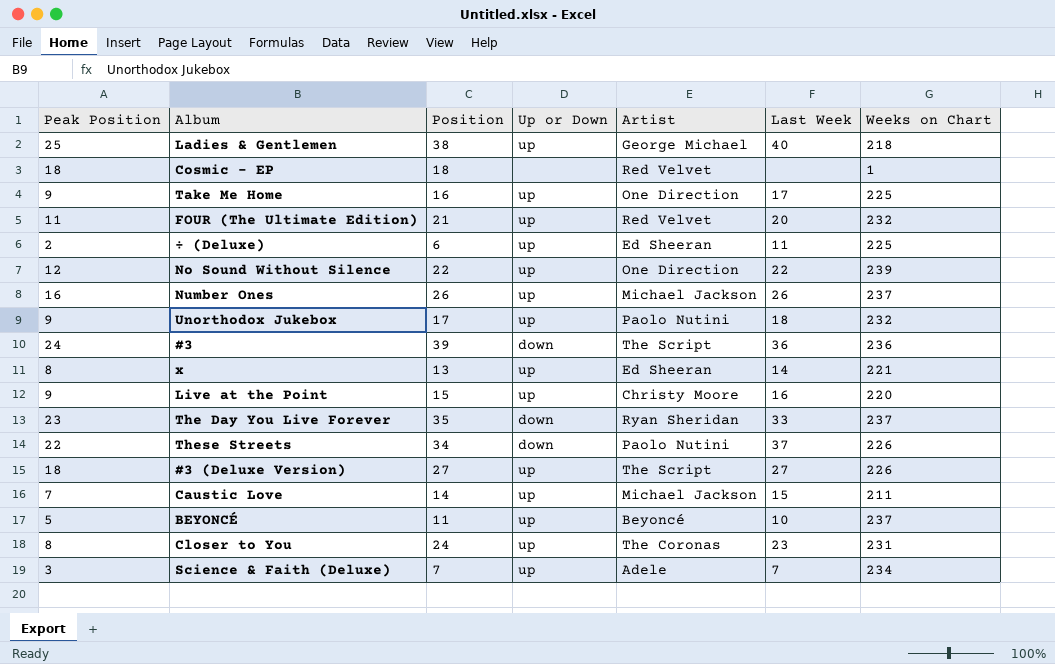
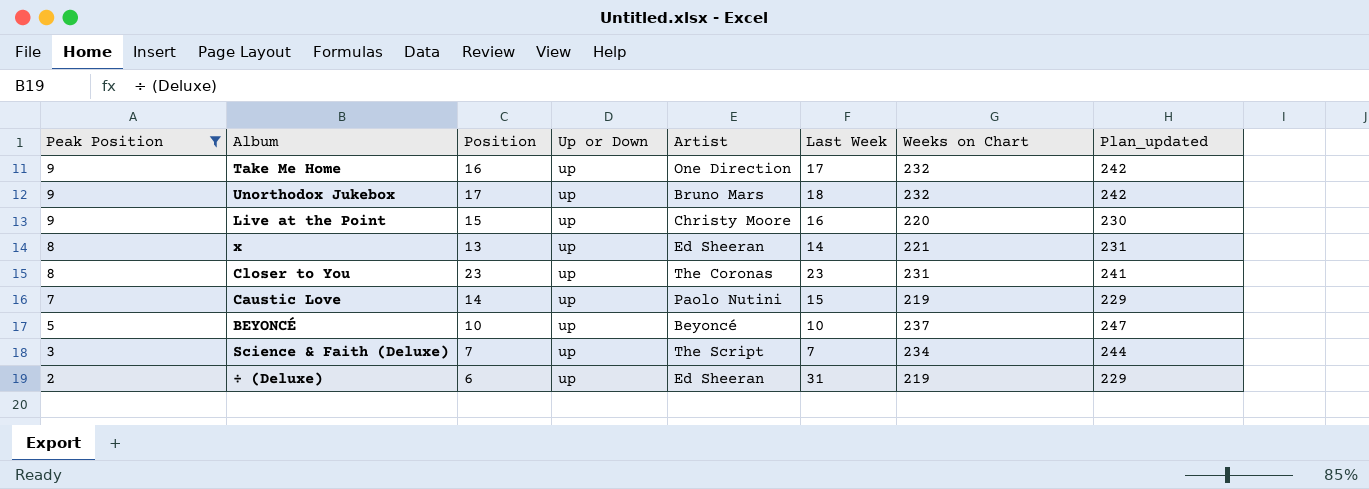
filter: none -> Peak Position <= 9
row order: none -> Peak Position descending
column Plan_updated | formula: none -> [Weeks on Chart] + 10
Take Me Home | Weeks on Chart: 225 -> 232
Unorthodox Jukebox | Artist: Paolo Nutini -> Bruno Mars
Closer to You | Position: 24 -> 23
Caustic Love | Artist: Michael Jackson -> Paolo Nutini
Caustic Love | Weeks on Chart: 211 -> 219
BEYONCÉ | Position: 11 -> 10
Science & Faith (Deluxe) | Artist: Adele -> The Script
÷ (Deluxe) | Last Week: 11 -> 31
÷ (Deluxe) | Weeks on Chart: 225 -> 219

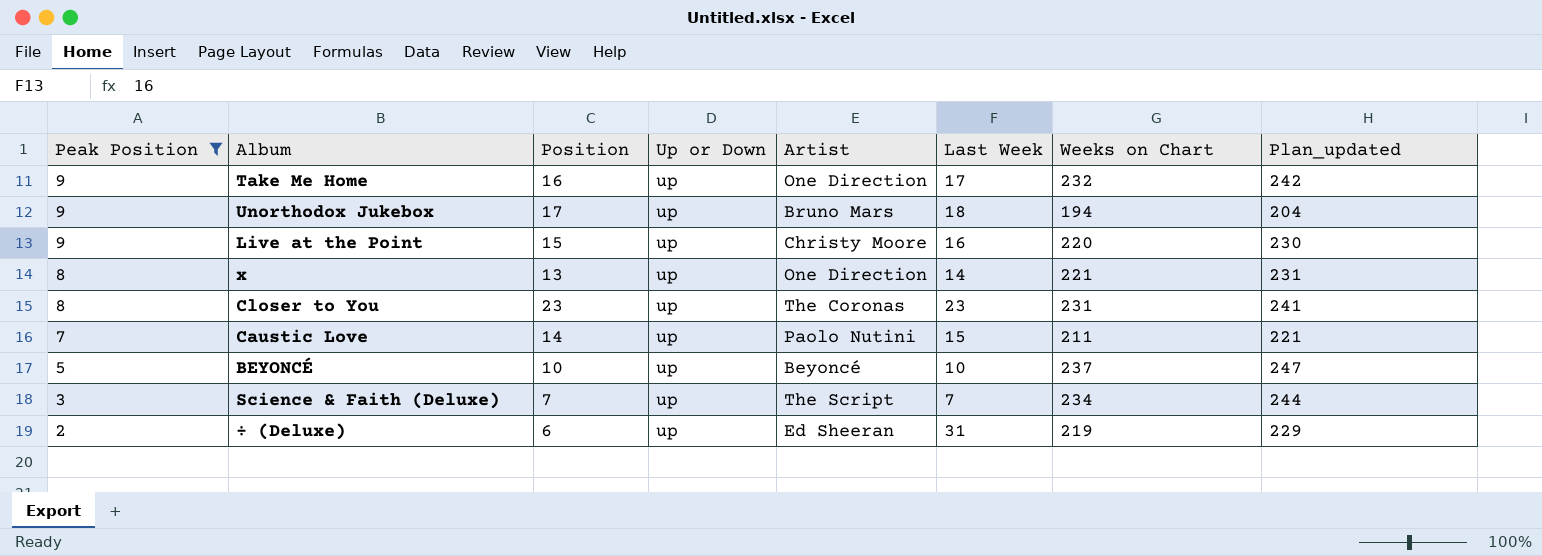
Unorthodox Jukebox | Weeks on Chart: 232 -> 194
Unorthodox Jukebox | Plan_updated: 242 -> 204
x | Artist: Ed Sheeran -> One Direction
Caustic Love | Weeks on Chart: 219 -> 211
Caustic Love | Plan_updated: 229 -> 221

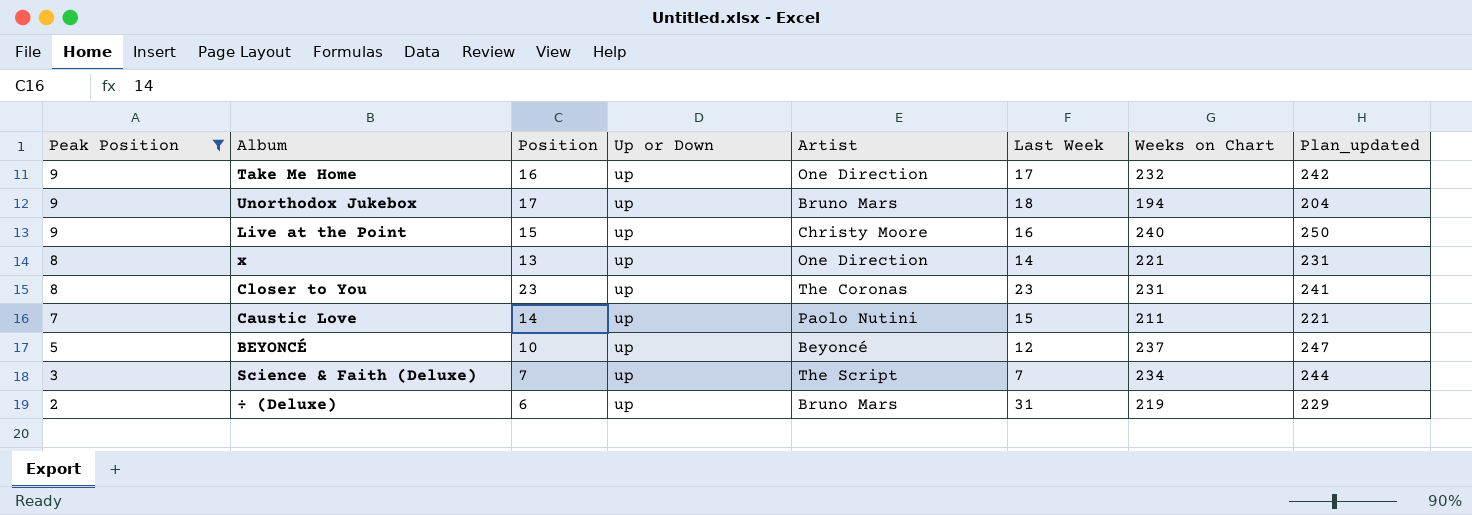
Live at the Point | Weeks on Chart: 220 -> 240
Live at the Point | Plan_updated: 230 -> 250
BEYONCÉ | Last Week: 10 -> 12
÷ (Deluxe) | Artist: Ed Sheeran -> Bruno Mars

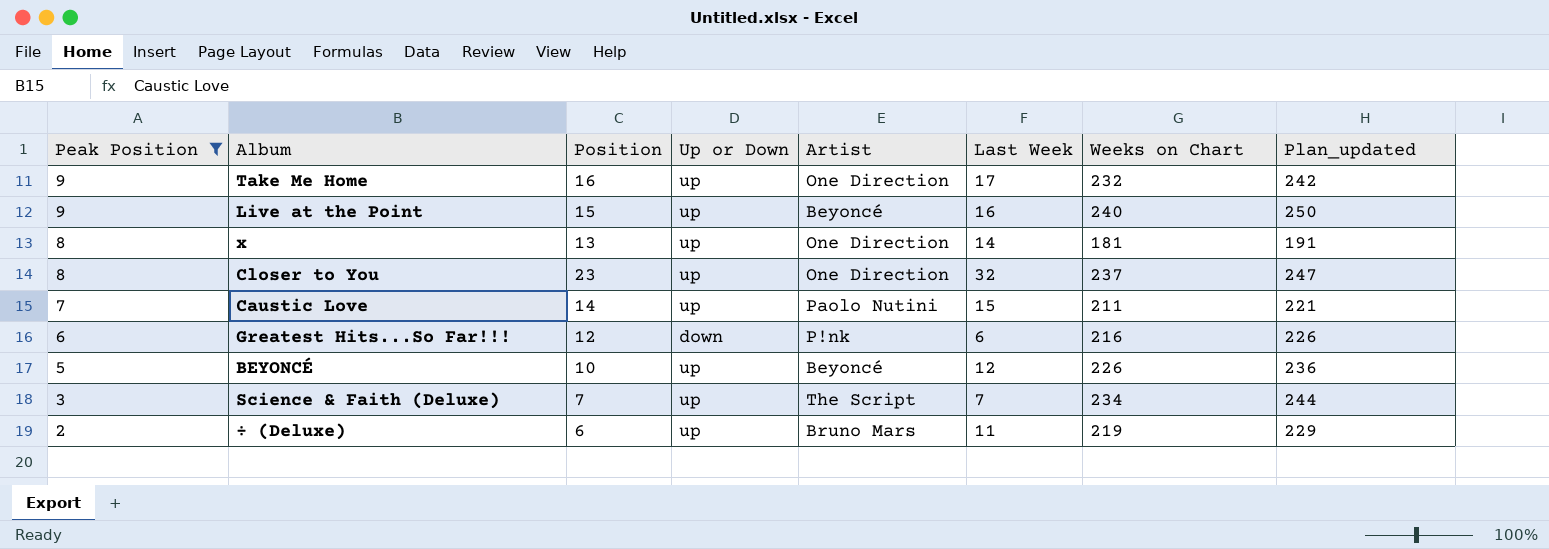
row Unorthodox Jukebox: 9 | 17 | up | Bruno Mars | 18 | 194 | 204 -> none
Live at the Point | Artist: Christy Moore -> Beyoncé
x | Weeks on Chart: 221 -> 181
x | Plan_updated: 231 -> 191
Closer to You | Artist: The Coronas -> One Direction
Closer to You | Last Week: 23 -> 32
Closer to You | Weeks on Chart: 231 -> 237
Closer to You | Plan_updated: 241 -> 247
row Greatest Hits...So Far!!!: none -> 6 | 12 | down | P!nk | 6 | 216 | 226
BEYONCÉ | Weeks on Chart: 237 -> 226
BEYONCÉ | Plan_updated: 247 -> 236
÷ (Deluxe) | Last Week: 31 -> 11

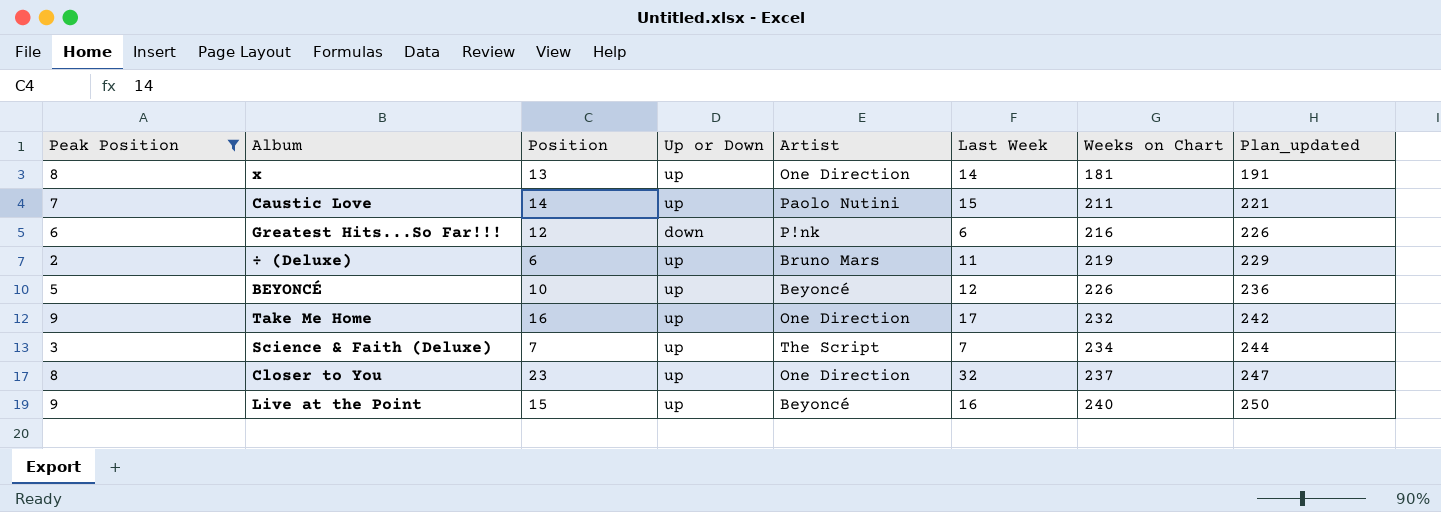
row order: Peak Position descending -> Weeks on Chart ascending

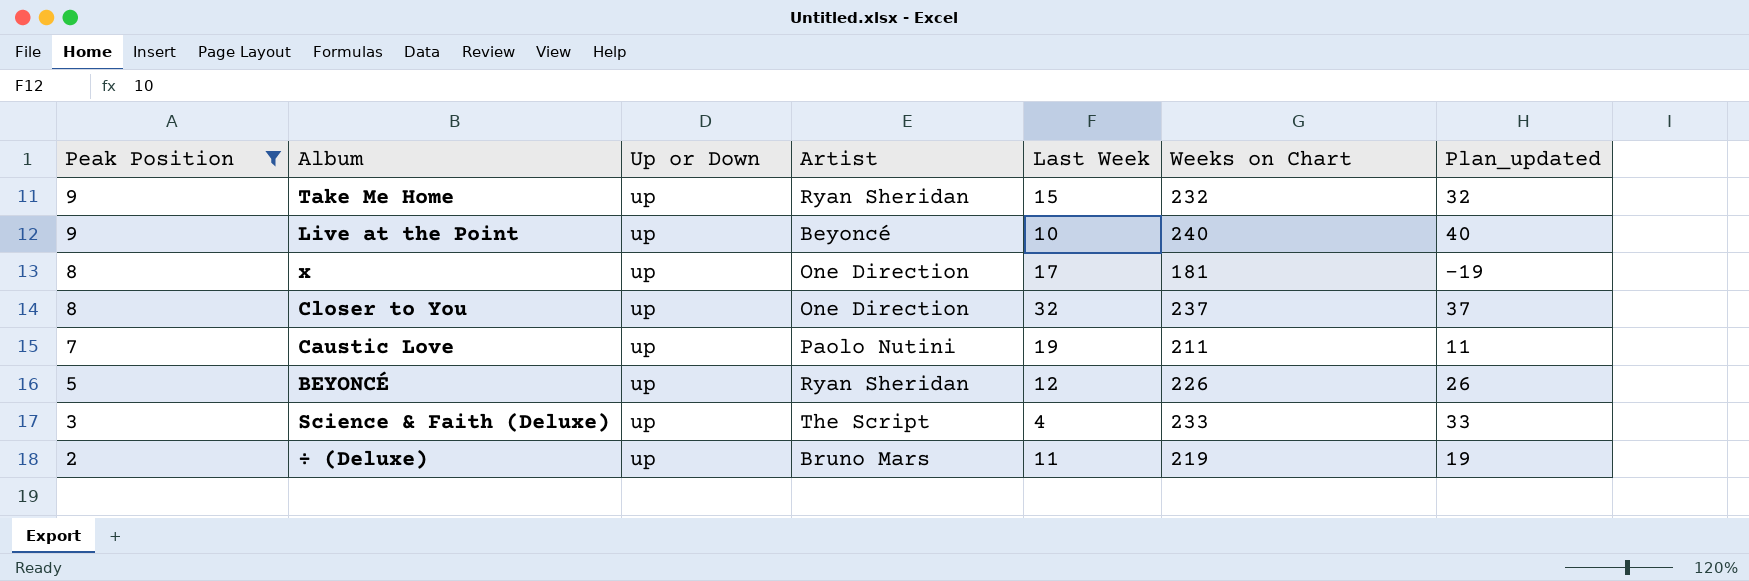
row order: Weeks on Chart ascending -> Peak Position descending
column Position | position: 3 -> none
column Plan_updated | formula: [Weeks on Chart] + 10 -> [Weeks on Chart] - 200
row Greatest Hits...So Far!!!: 6 | 12 | down | P!nk | 6 | 216 | 226 -> none
Take Me Home | Artist: One Direction -> Ryan Sheridan
Take Me Home | Last Week: 17 -> 15
Live at the Point | Last Week: 16 -> 10
x | Last Week: 14 -> 17
Caustic Love | Last Week: 15 -> 19
BEYONCÉ | Artist: Beyoncé -> Ryan Sheridan
Science & Faith (Deluxe) | Last Week: 7 -> 4
Science & Faith (Deluxe) | Weeks on Chart: 234 -> 233

